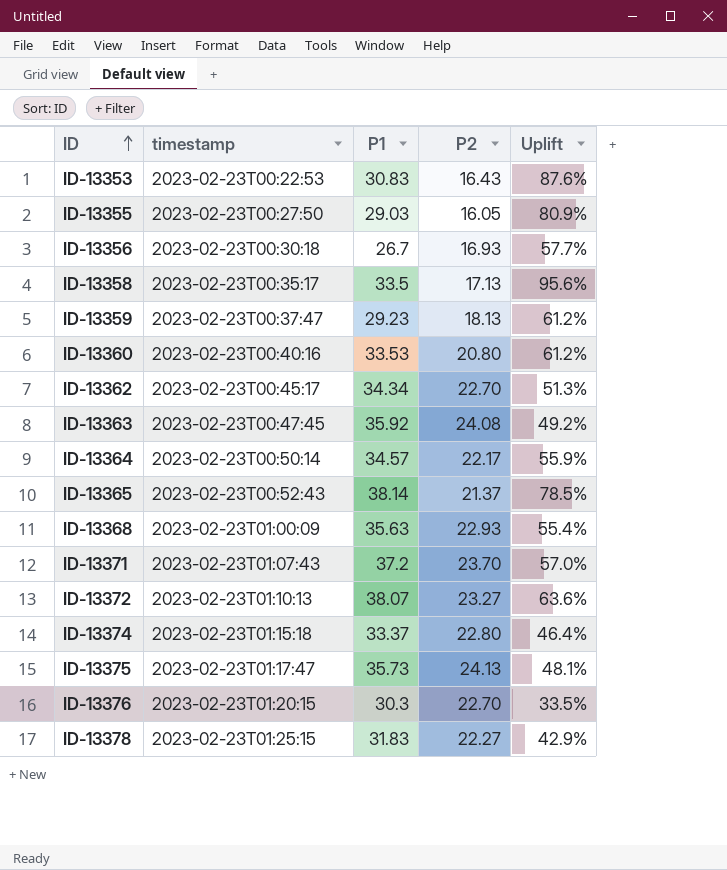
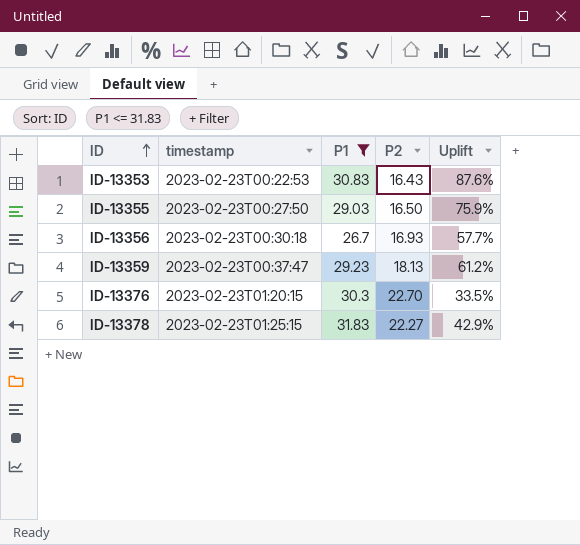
filter: none -> P1 <= 31.83
ID-13355 | P2: 16.05 -> 16.50
ID-13355 | Uplift: 80.9% -> 75.9%

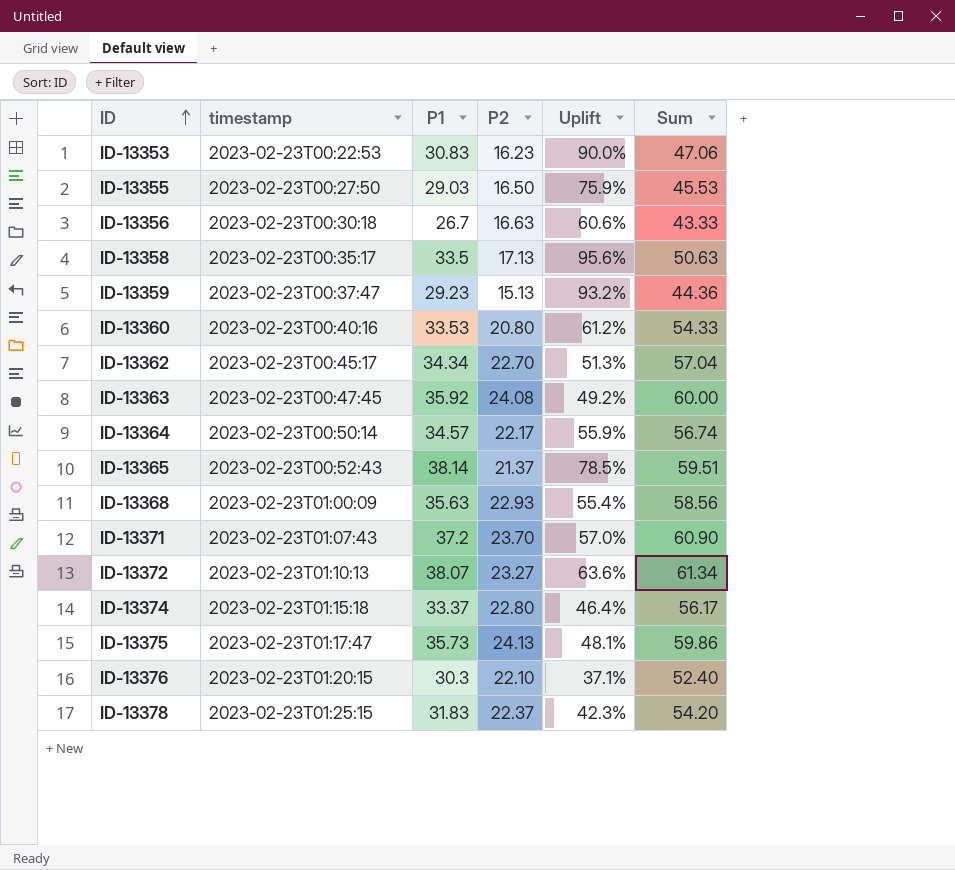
filter: P1 <= 31.83 -> none
column Sum | formula: none -> [P1] + [P2]
ID-13353 | P2: 16.43 -> 16.23
ID-13353 | Uplift: 87.6% -> 90.0%
ID-13356 | P2: 16.93 -> 16.63
ID-13356 | Uplift: 57.7% -> 60.6%
ID-13359 | P2: 18.13 -> 15.13
ID-13359 | Uplift: 61.2% -> 93.2%
ID-13376 | P2: 22.70 -> 22.10
ID-13376 | Uplift: 33.5% -> 37.1%
ID-13378 | P2: 22.27 -> 22.37
ID-13378 | Uplift: 42.9% -> 42.3%

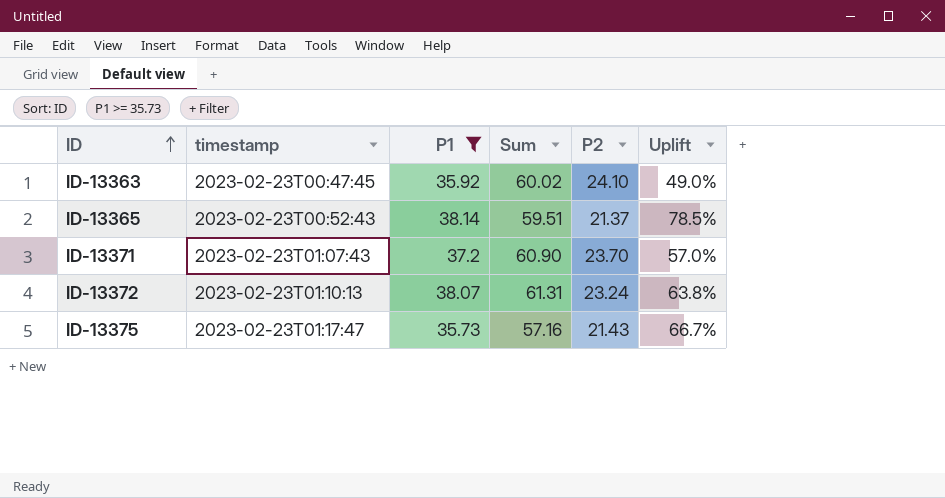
filter: none -> P1 >= 35.73
column Sum | position: 6 -> 4
ID-13363 | Sum: 60.00 -> 60.02
ID-13363 | P2: 24.08 -> 24.10
ID-13363 | Uplift: 49.2% -> 49.0%
ID-13372 | Sum: 61.34 -> 61.31
ID-13372 | P2: 23.27 -> 23.24
ID-13372 | Uplift: 63.6% -> 63.8%
ID-13375 | Sum: 59.86 -> 57.16
ID-13375 | P2: 24.13 -> 21.43
ID-13375 | Uplift: 48.1% -> 66.7%

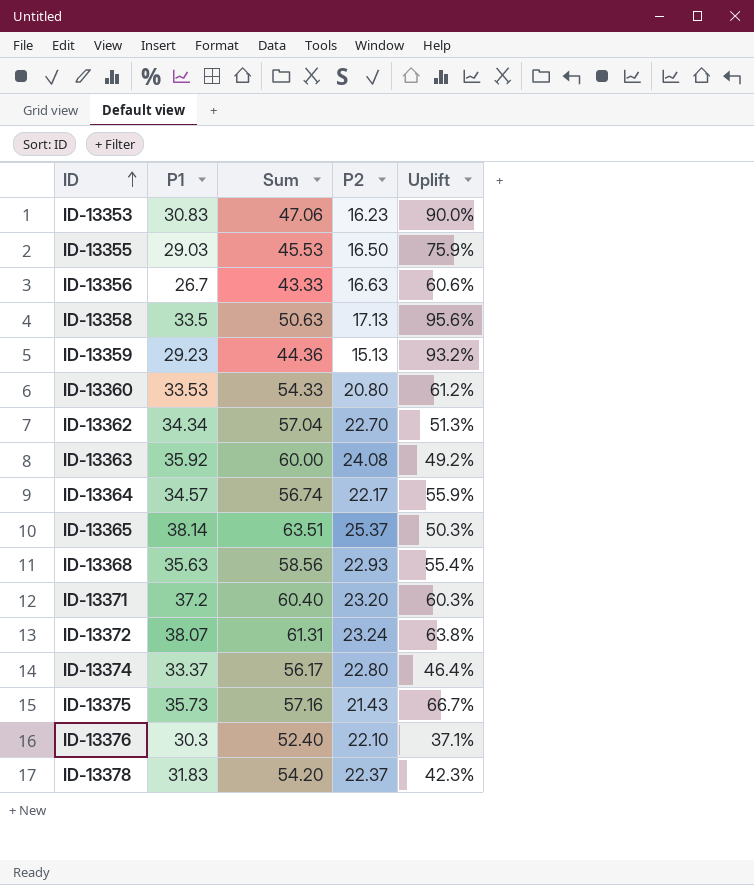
filter: P1 >= 35.73 -> none
column timestamp | position: 2 -> none
ID-13363 | Sum: 60.02 -> 60.00
ID-13363 | P2: 24.10 -> 24.08
ID-13363 | Uplift: 49.0% -> 49.2%
ID-13365 | Sum: 59.51 -> 63.51
ID-13365 | P2: 21.37 -> 25.37
ID-13365 | Uplift: 78.5% -> 50.3%
ID-13371 | Sum: 60.90 -> 60.40
ID-13371 | P2: 23.70 -> 23.20
ID-13371 | Uplift: 57.0% -> 60.3%

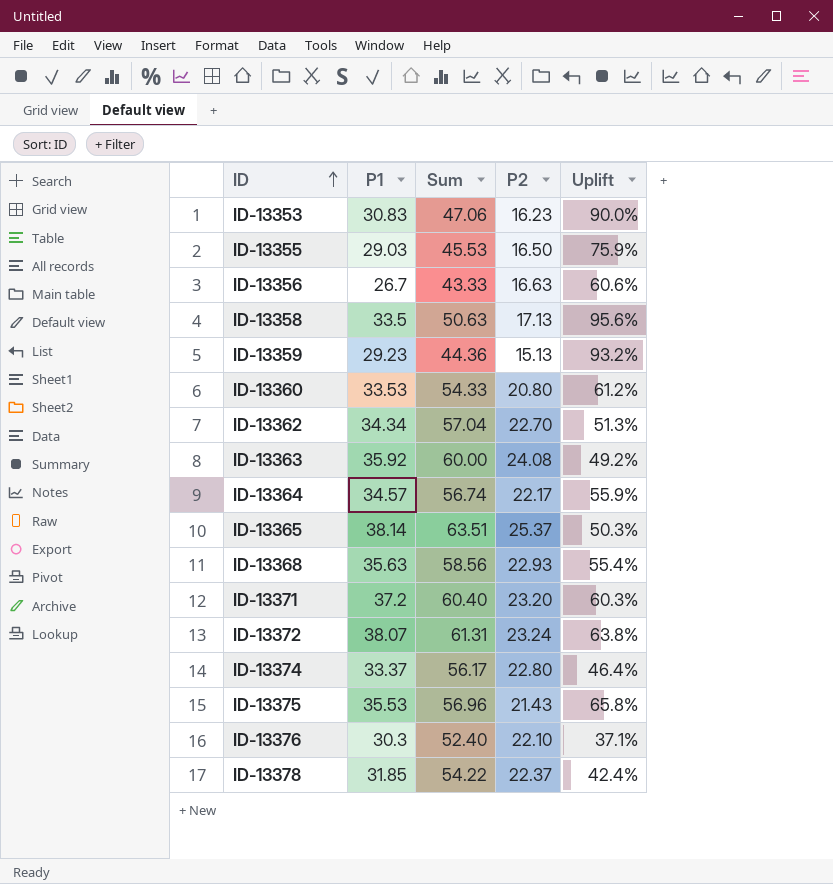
ID-13375 | P1: 35.73 -> 35.53
ID-13375 | Sum: 57.16 -> 56.96
ID-13375 | Uplift: 66.7% -> 65.8%
ID-13378 | P1: 31.83 -> 31.85
ID-13378 | Sum: 54.20 -> 54.22
ID-13378 | Uplift: 42.3% -> 42.4%

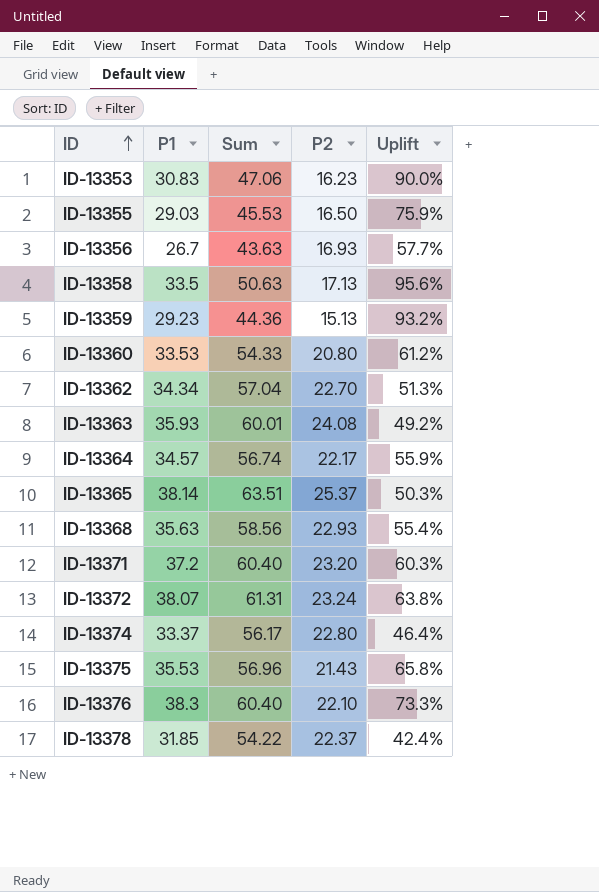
ID-13356 | Sum: 43.33 -> 43.63
ID-13356 | P2: 16.63 -> 16.93
ID-13356 | Uplift: 60.6% -> 57.7%
ID-13363 | P1: 35.92 -> 35.93
ID-13363 | Sum: 60.00 -> 60.01
ID-13376 | P1: 30.3 -> 38.3
ID-13376 | Sum: 52.40 -> 60.40
ID-13376 | Uplift: 37.1% -> 73.3%

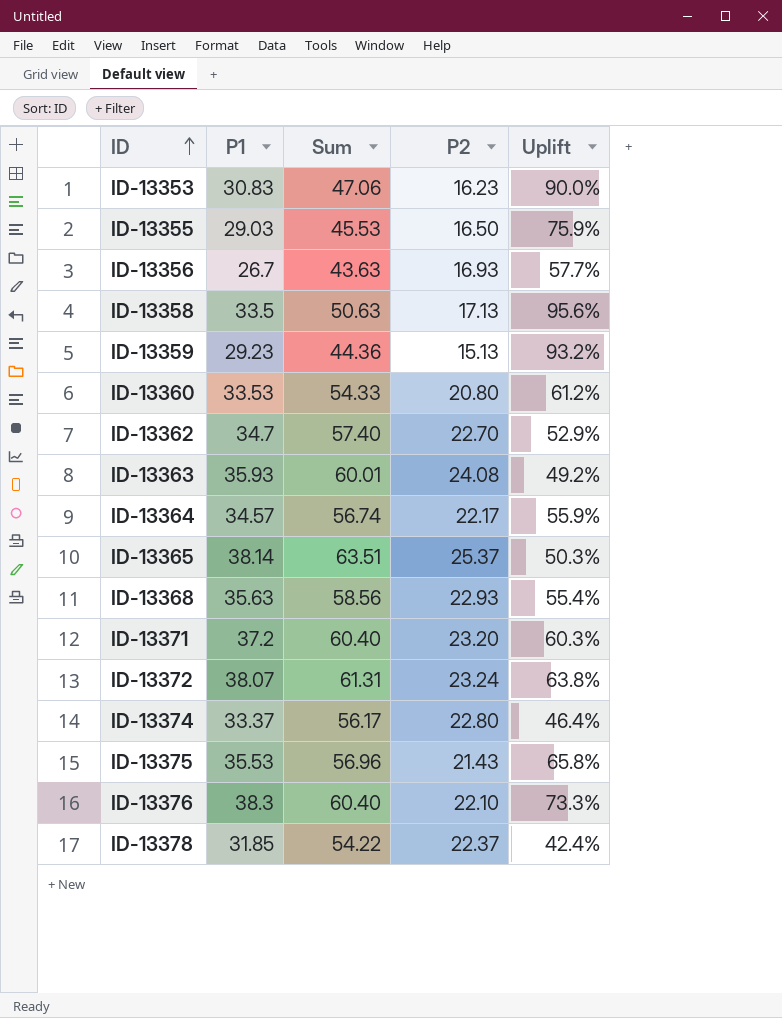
ID-13362 | P1: 34.34 -> 34.7
ID-13362 | Sum: 57.04 -> 57.40
ID-13362 | Uplift: 51.3% -> 52.9%

